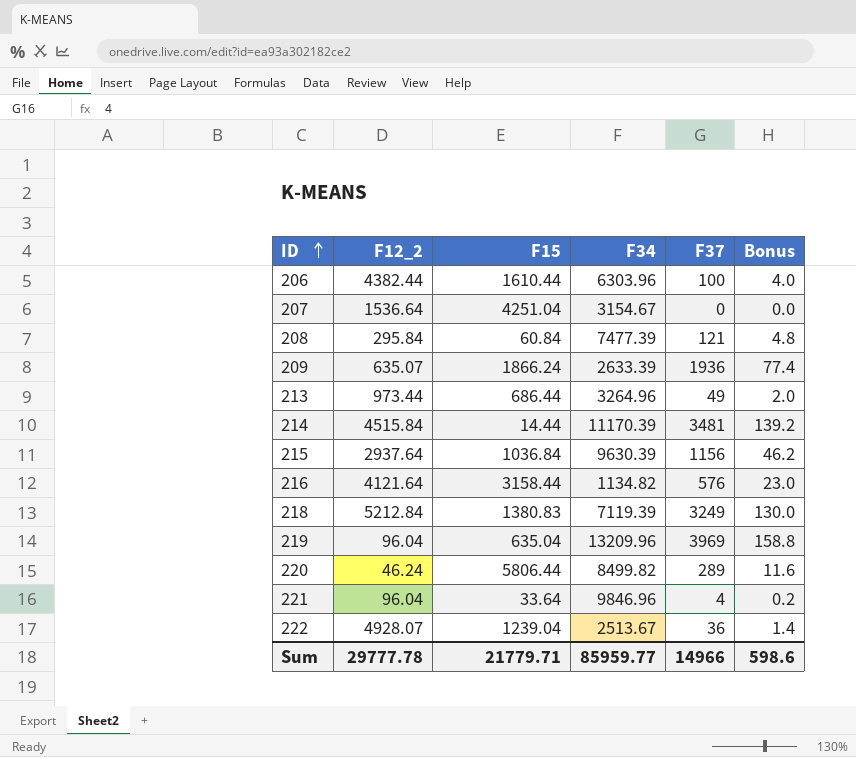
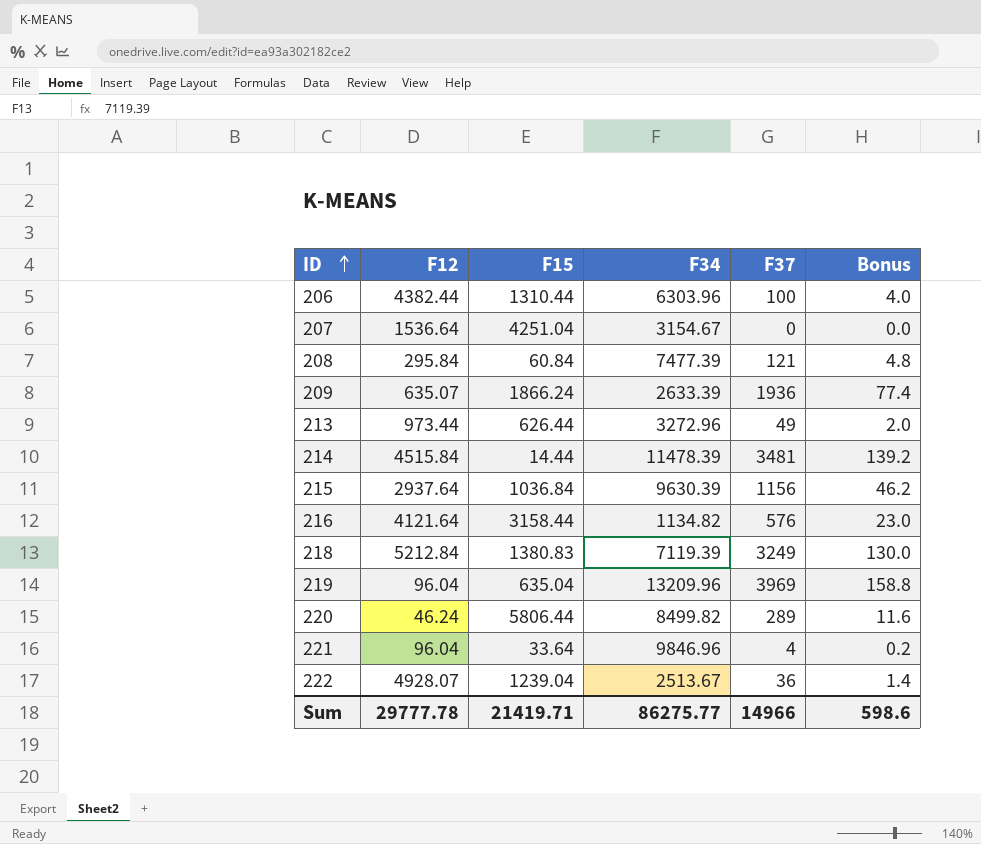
column name: F12_2 -> F12
206 | F15: 1610.44 -> 1310.44
213 | F15: 686.44 -> 626.44
213 | F34: 3264.96 -> 3272.96
214 | F34: 11170.39 -> 11478.39
Sum | F15: 21779.71 -> 21419.71
Sum | F34: 85959.77 -> 86275.77

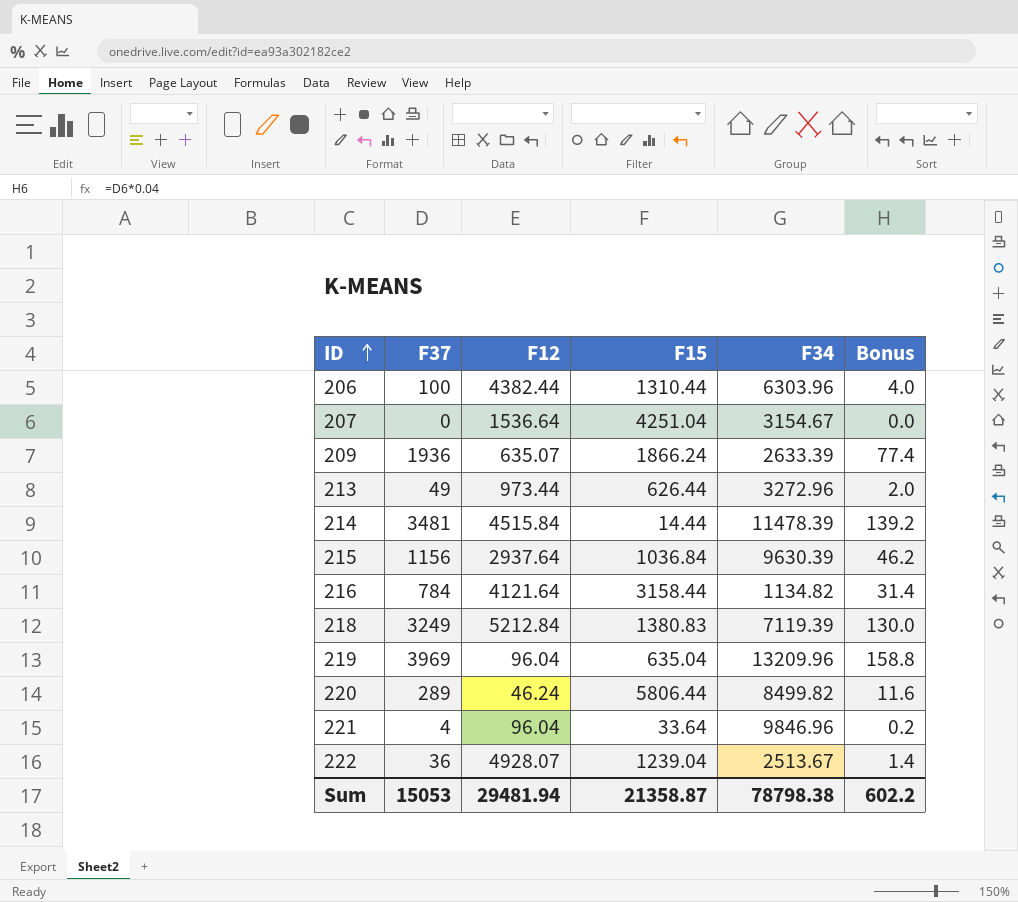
column F37 | position: 5 -> 2
row 208: 295.84 | 60.84 | 7477.39 | 121 | 4.8 -> none
216 | F37: 576 -> 784
216 | Bonus: 23.0 -> 31.4
Sum | F37: 14966 -> 15053
Sum | F12: 29777.78 -> 29481.94
Sum | F15: 21419.71 -> 21358.87
Sum | F34: 86275.77 -> 78798.38
Sum | Bonus: 598.6 -> 602.2

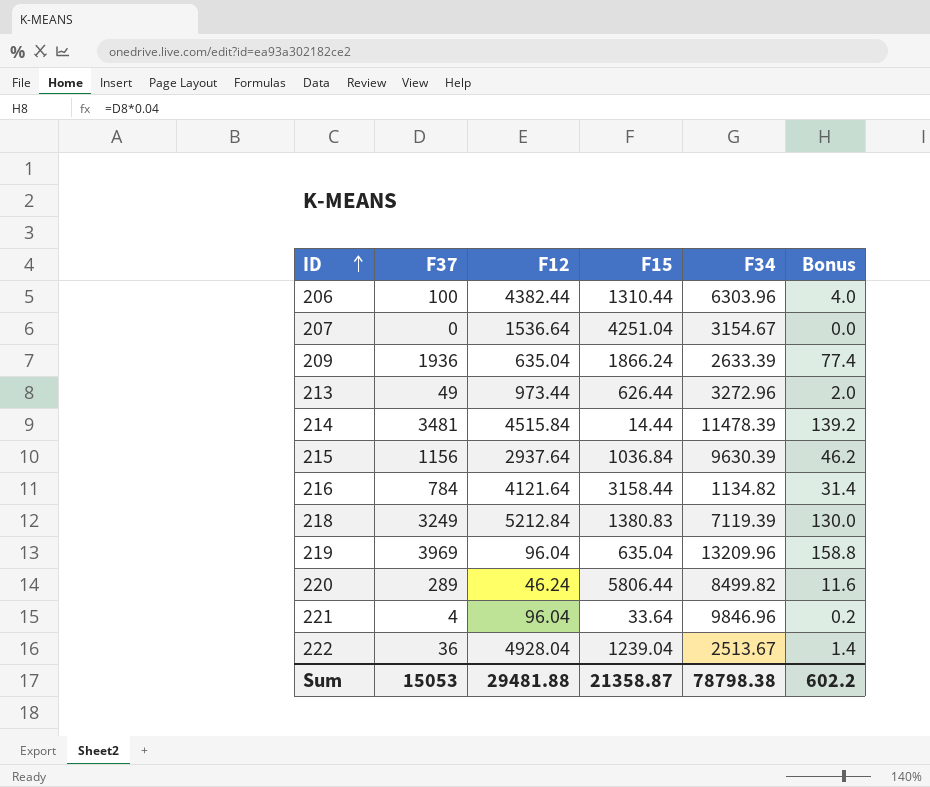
209 | F12: 635.07 -> 635.04
222 | F12: 4928.07 -> 4928.04
Sum | F12: 29481.94 -> 29481.88

